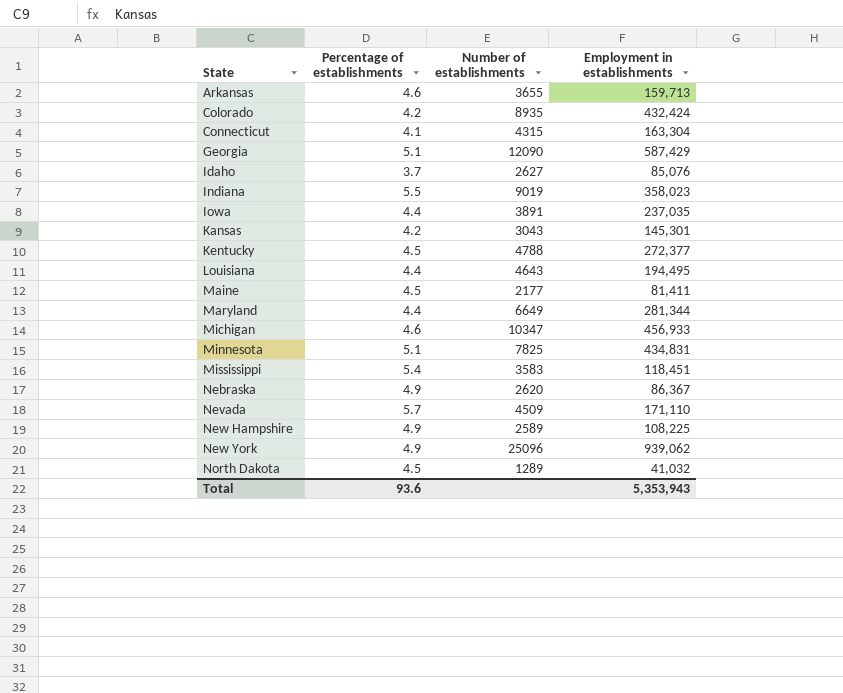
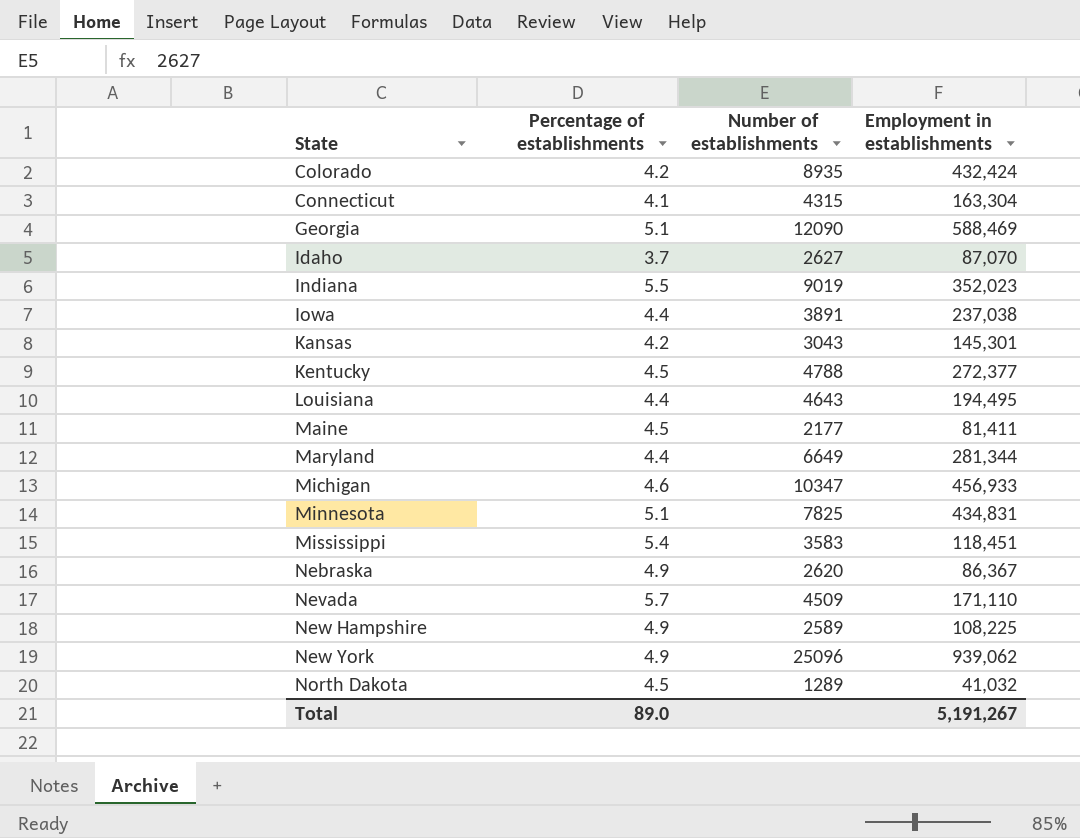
row Arkansas: 4.6 | 3655 | 159,713 -> none
Georgia | Employment in establishments: 587,429 -> 588,469
Idaho | Employment in establishments: 85,076 -> 87,070
Indiana | Employment in establishments: 358,023 -> 352,023
Iowa | Employment in establishments: 237,035 -> 237,038
Total | Percentage of establishments: 93.6 -> 89.0
Total | Employment in establishments: 5,353,943 -> 5,191,267

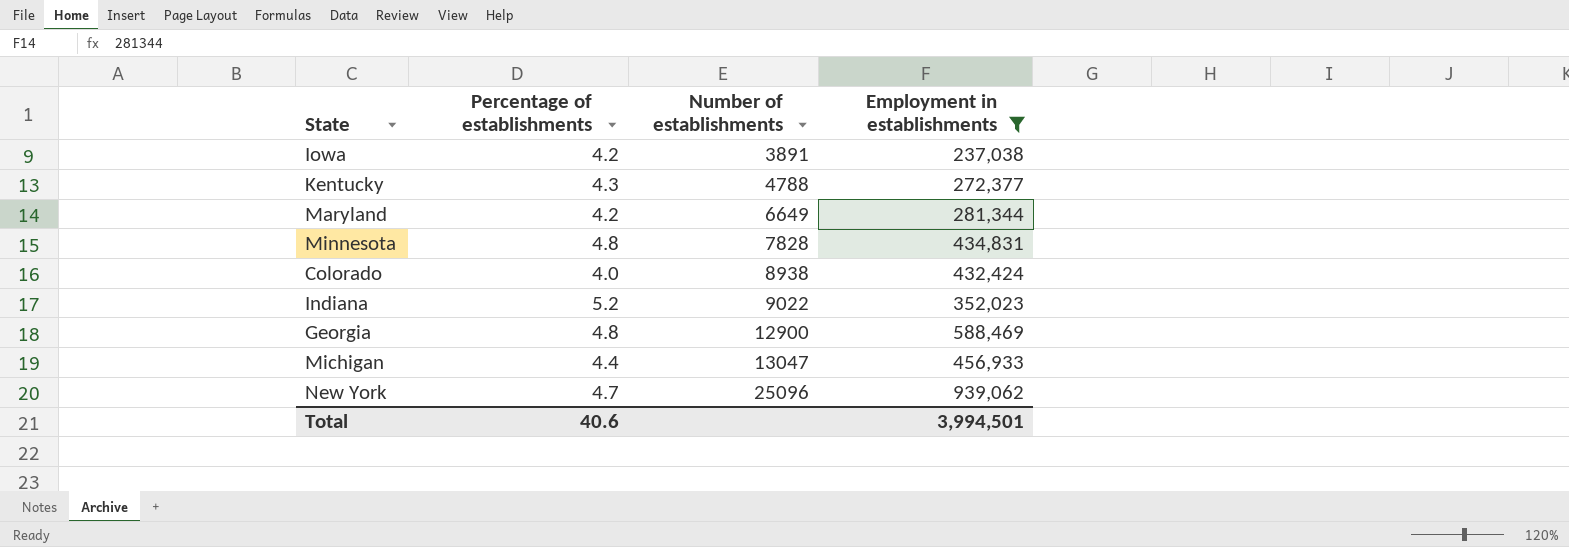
filter: none -> Employment in establishments >= 237,038
row order: State ascending -> Number of establishments ascending
Iowa | Percentage of establishments: 4.4 -> 4.2
Kentucky | Percentage of establishments: 4.5 -> 4.3
Maryland | Percentage of establishments: 4.4 -> 4.2
Minnesota | Percentage of establishments: 5.1 -> 4.8
Minnesota | Number of establishments: 7825 -> 7828
Colorado | Percentage of establishments: 4.2 -> 4.0
Colorado | Number of establishments: 8935 -> 8938
Indiana | Percentage of establishments: 5.5 -> 5.2
Indiana | Number of establishments: 9019 -> 9022
Georgia | Percentage of establishments: 5.1 -> 4.8
Georgia | Number of establishments: 12090 -> 12900
Michigan | Percentage of establishments: 4.6 -> 4.4
Michigan | Number of establishments: 10347 -> 13047
New York | Percentage of establishments: 4.9 -> 4.7
Total | Percentage of establishments: 89.0 -> 40.6
Total | Employment in establishments: 5,191,267 -> 3,994,501

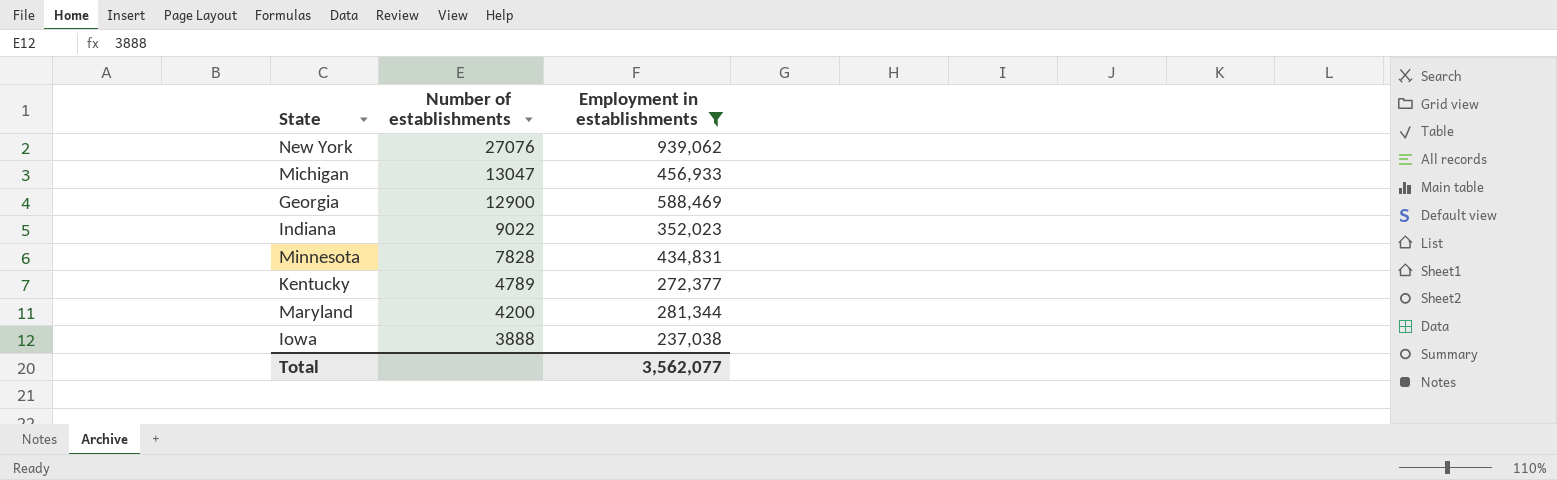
row order: Number of establishments ascending -> Number of establishments descending
column Percentage of establishments | position: 2 -> none
row Colorado: 4.0 | 8938 | 432,424 -> none
New York | Number of establishments: 25096 -> 27076
Kentucky | Number of establishments: 4788 -> 4789
Maryland | Number of establishments: 6649 -> 4200
Iowa | Number of establishments: 3891 -> 3888
Total | Employment in establishments: 3,994,501 -> 3,562,077

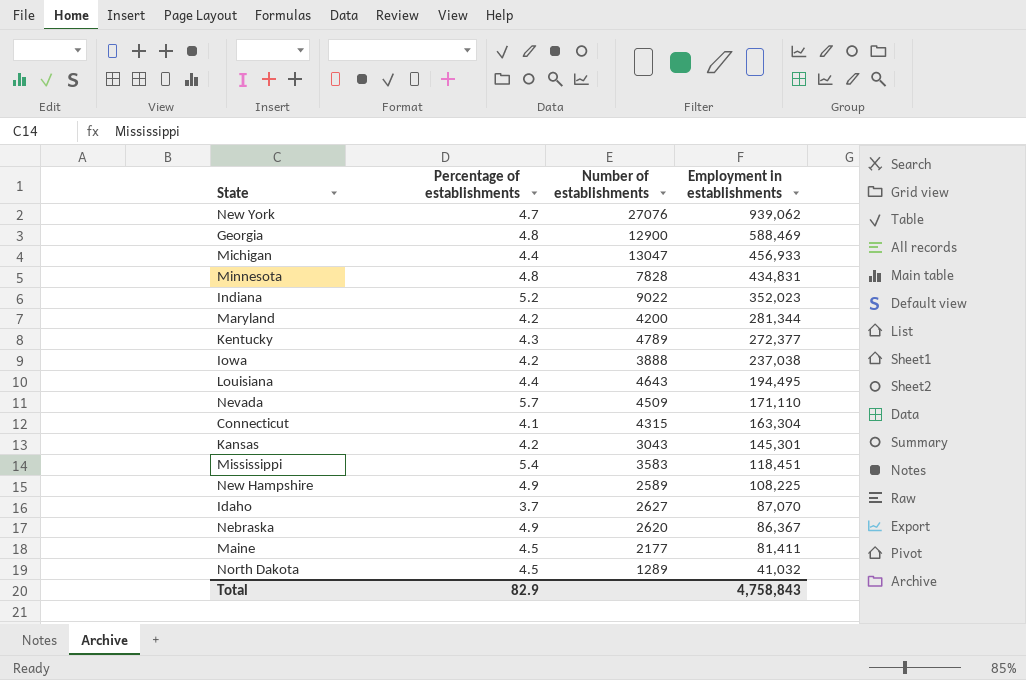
filter: Employment in establishments >= 237,038 -> none
row order: Number of establishments descending -> Employment in establishments descending
column Percentage of establishments | position: none -> 2
Total | Employment in establishments: 3,562,077 -> 4,758,843

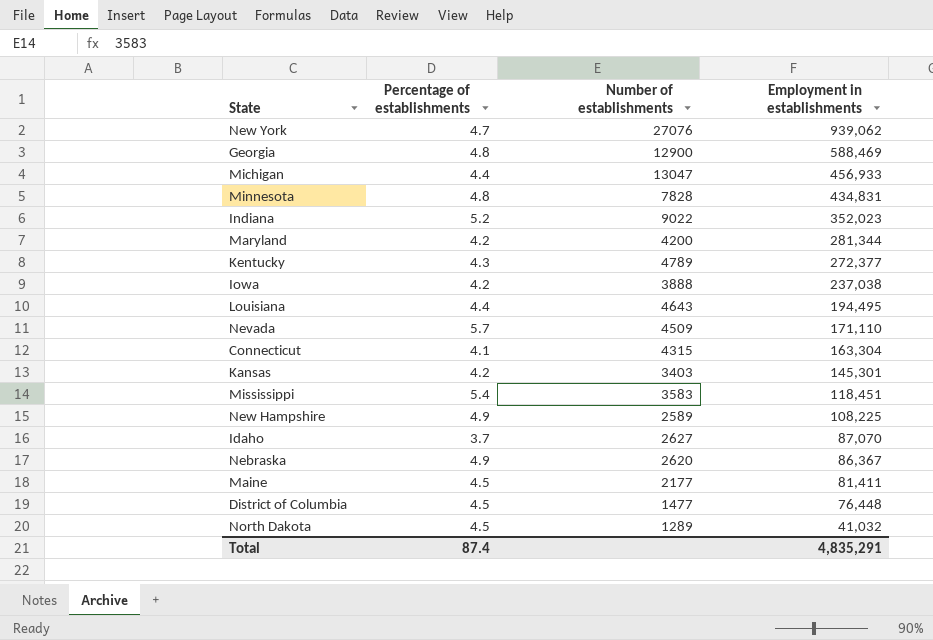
Kansas | Number of establishments: 3043 -> 3403
row District of Columbia: none -> 4.5 | 1477 | 76,448
Total | Percentage of establishments: 82.9 -> 87.4
Total | Employment in establishments: 4,758,843 -> 4,835,291

